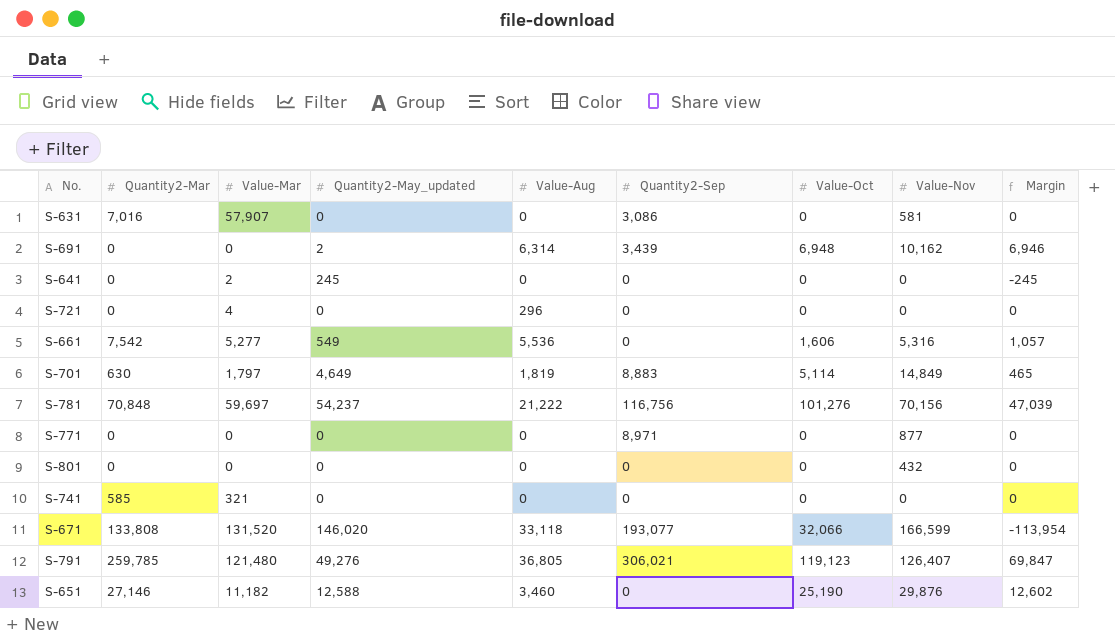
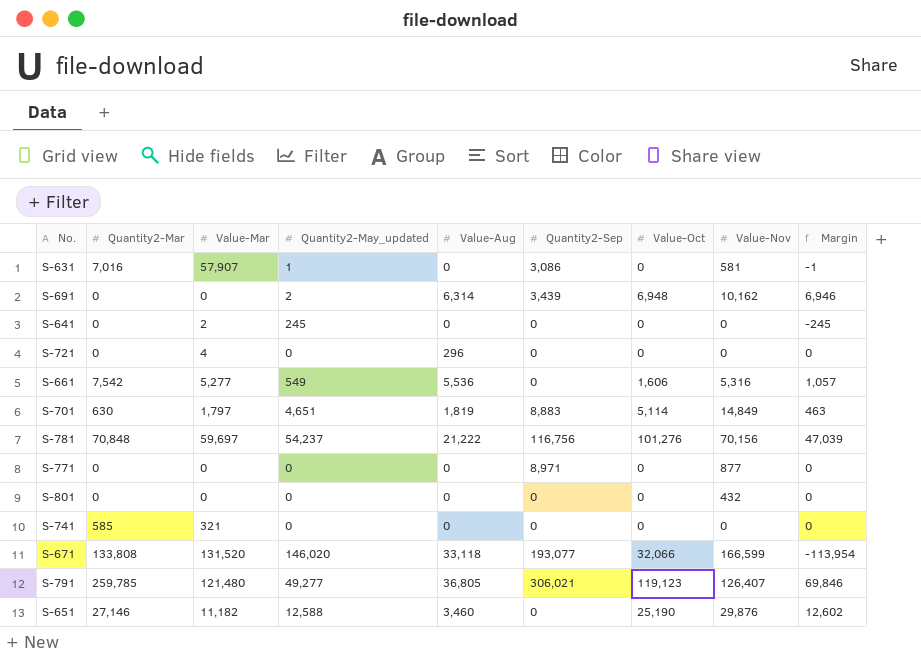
S-631 | Quantity2-May_updated: 0 -> 1
S-631 | Margin: 0 -> -1
S-701 | Quantity2-May_updated: 4,649 -> 4,651
S-701 | Margin: 465 -> 463
S-791 | Quantity2-May_updated: 49,276 -> 49,277
S-791 | Margin: 69,847 -> 69,846

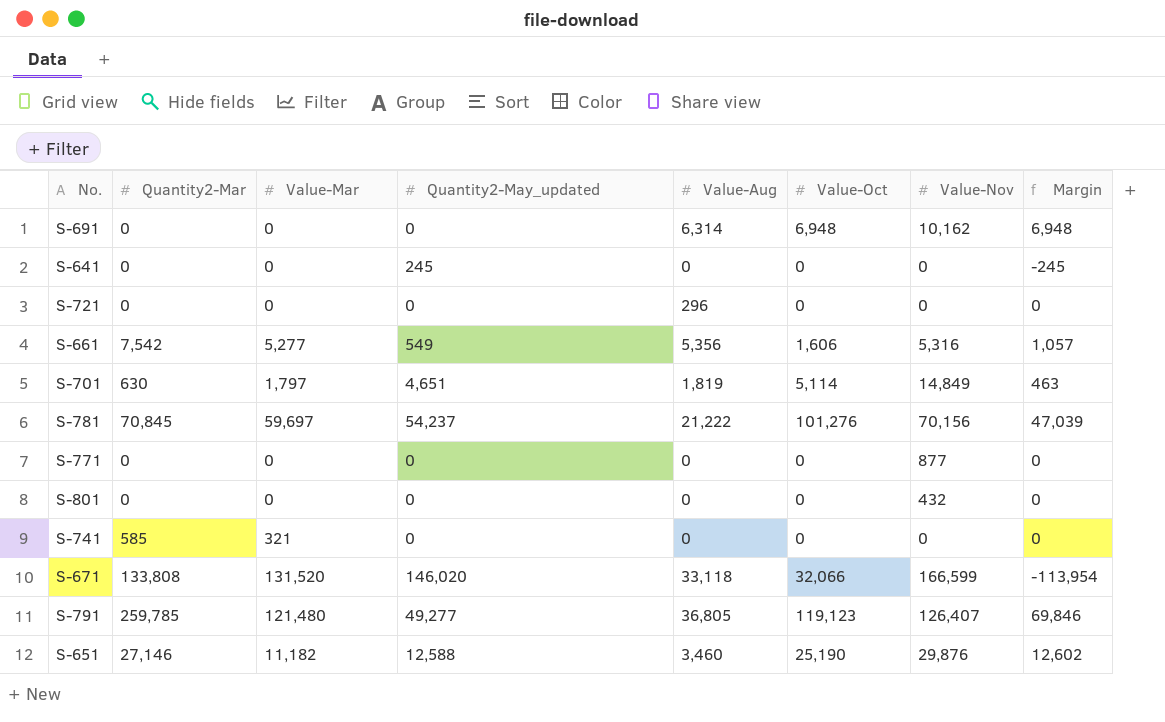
column Quantity2-Sep | position: 6 -> none
row S-631: 7,016 | 57,907 | 1 | 0 | 3,086 | 0 | 581 | -1 -> none
S-691 | Quantity2-May_updated: 2 -> 0
S-691 | Margin: 6,946 -> 6,948
S-641 | Value-Mar: 2 -> 0
S-721 | Value-Mar: 4 -> 0
S-661 | Value-Aug: 5,536 -> 5,356
S-781 | Quantity2-Mar: 70,848 -> 70,845

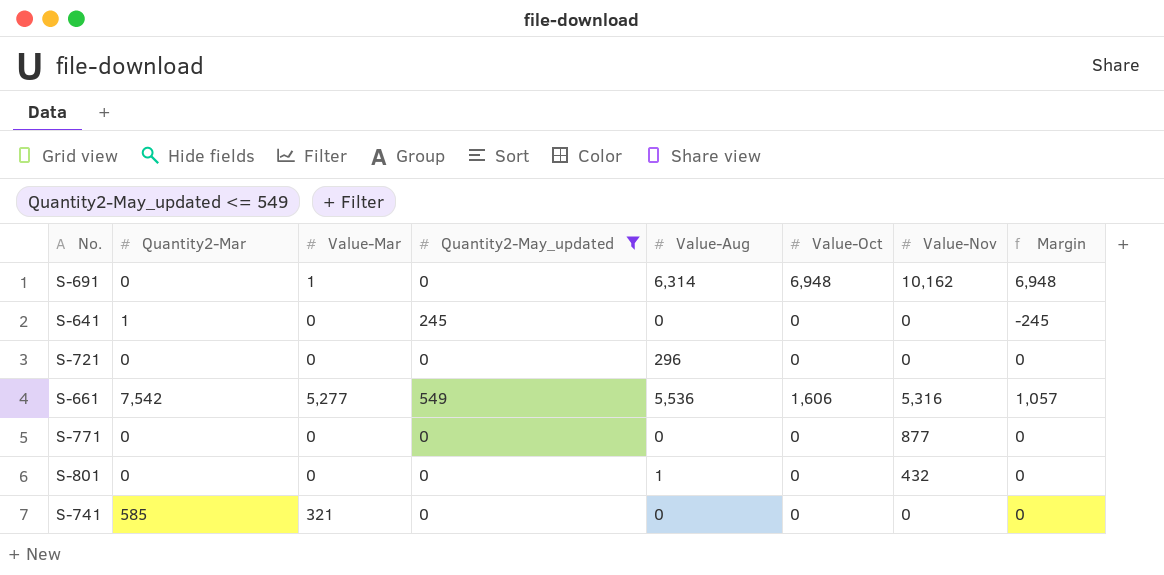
filter: none -> Quantity2-May_updated <= 549
S-691 | Value-Mar: 0 -> 1
S-641 | Quantity2-Mar: 0 -> 1
S-661 | Value-Aug: 5,356 -> 5,536
S-801 | Value-Aug: 0 -> 1

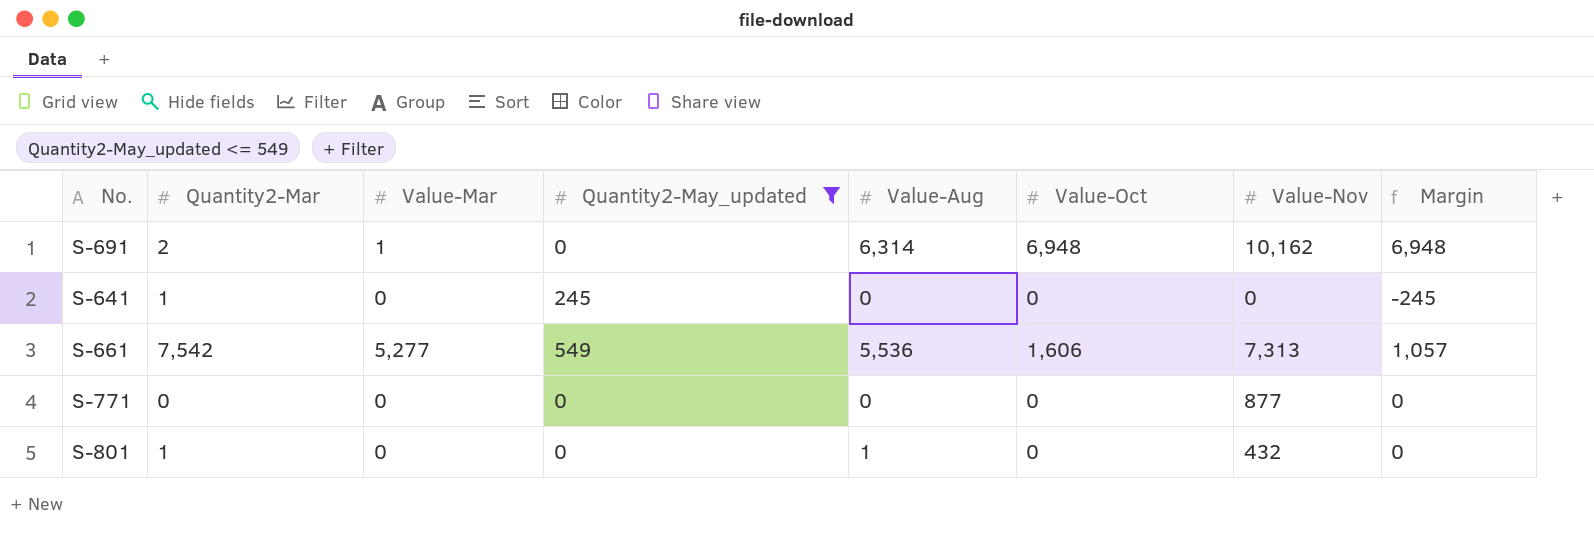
row S-721: 0 | 0 | 0 | 296 | 0 | 0 | 0 -> none
row S-741: 585 | 321 | 0 | 0 | 0 | 0 | 0 -> none
S-691 | Quantity2-Mar: 0 -> 2
S-661 | Value-Nov: 5,316 -> 7,313
S-801 | Quantity2-Mar: 0 -> 1

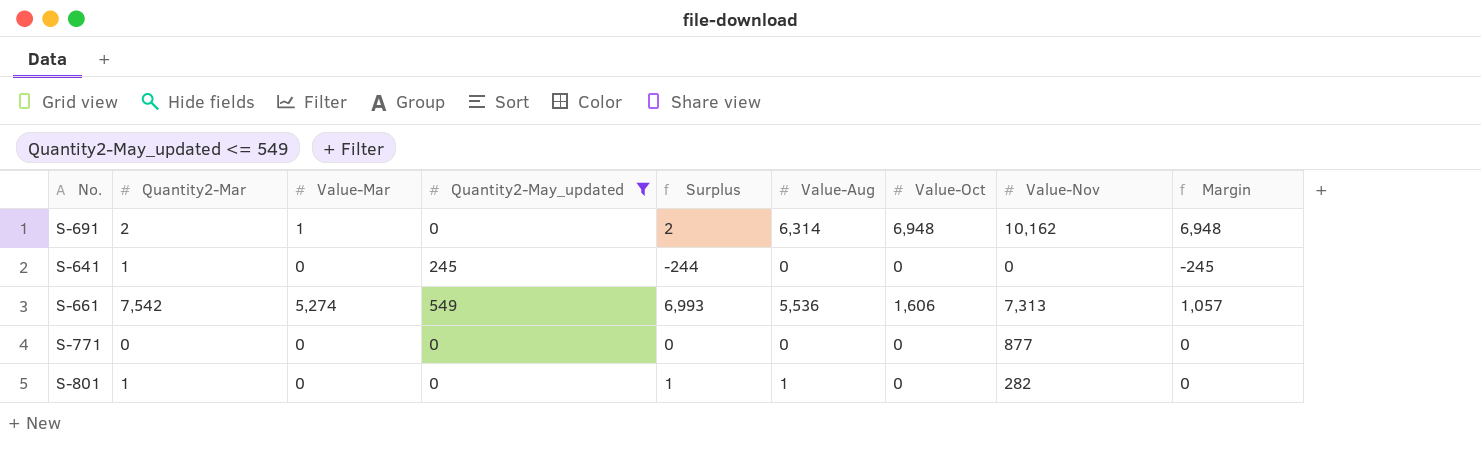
column Surplus | formula: none -> [Quantity2-Mar] - [Quantity2-May_updated]
S-661 | Value-Mar: 5,277 -> 5,274
S-801 | Value-Nov: 432 -> 282

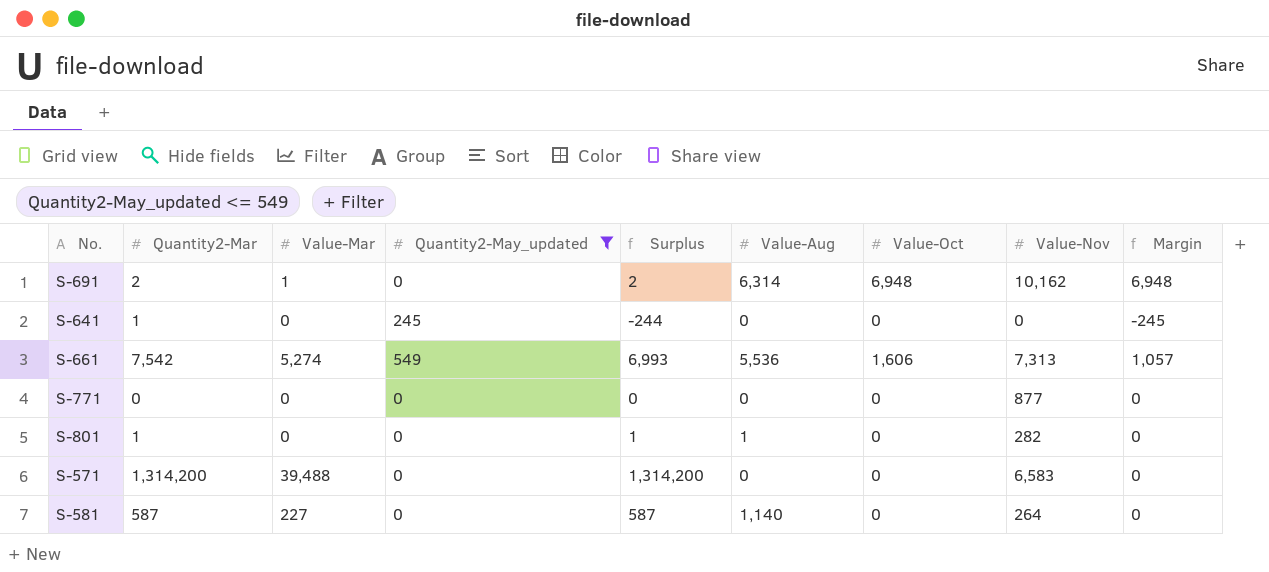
row S-571: none -> 1,314,200 | 39,488 | 0 | 1,314,200 | 0 | 0 | 6,583 | 0
row S-581: none -> 587 | 227 | 0 | 587 | 1,140 | 0 | 264 | 0

